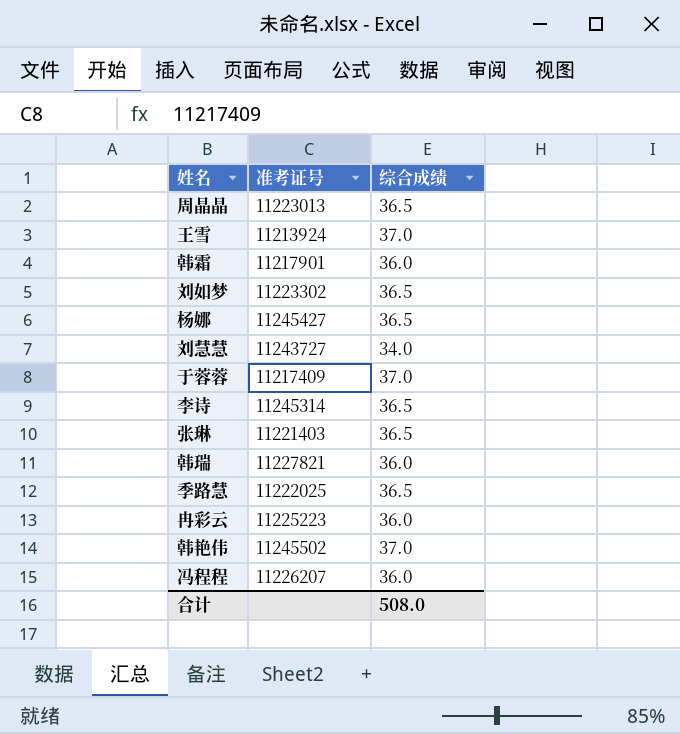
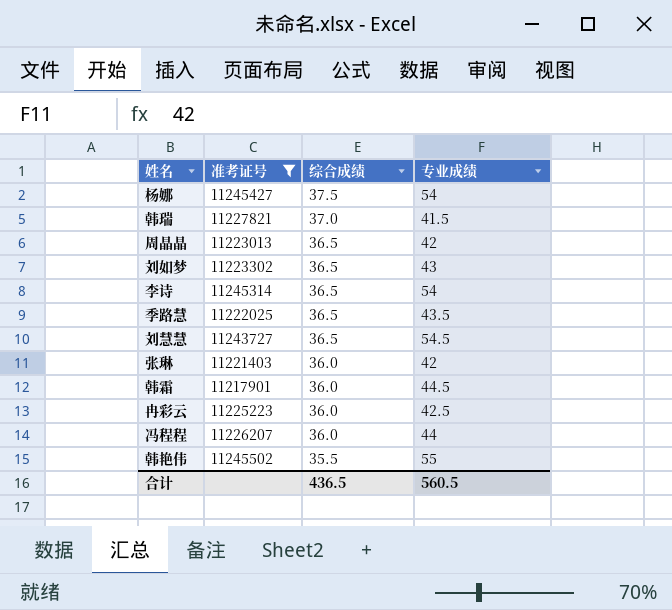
filter: none -> 准考证号 >= 11217901
row order: none -> 综合成绩 descending
column 专业成绩 | position: none -> 4
杨娜 | 综合成绩: 36.5 -> 37.5
韩瑞 | 综合成绩: 36.0 -> 37.0
刘慧慧 | 综合成绩: 34.0 -> 36.5
张琳 | 综合成绩: 36.5 -> 36.0
韩艳伟 | 综合成绩: 37.0 -> 35.5
合计 | 综合成绩: 508.0 -> 436.5

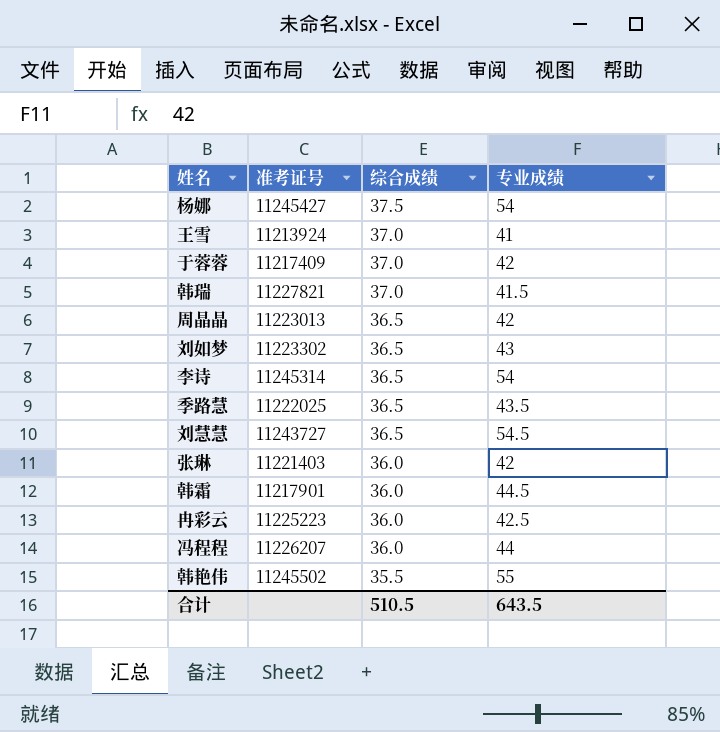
filter: 准考证号 >= 11217901 -> none
合计 | 综合成绩: 436.5 -> 510.5
合计 | 专业成绩: 560.5 -> 643.5

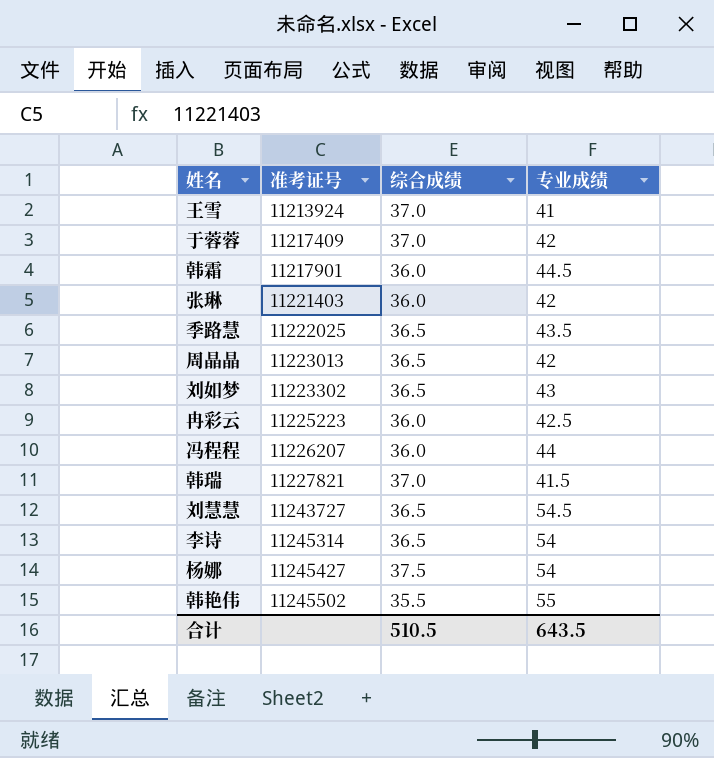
row order: 综合成绩 descending -> 准考证号 ascending

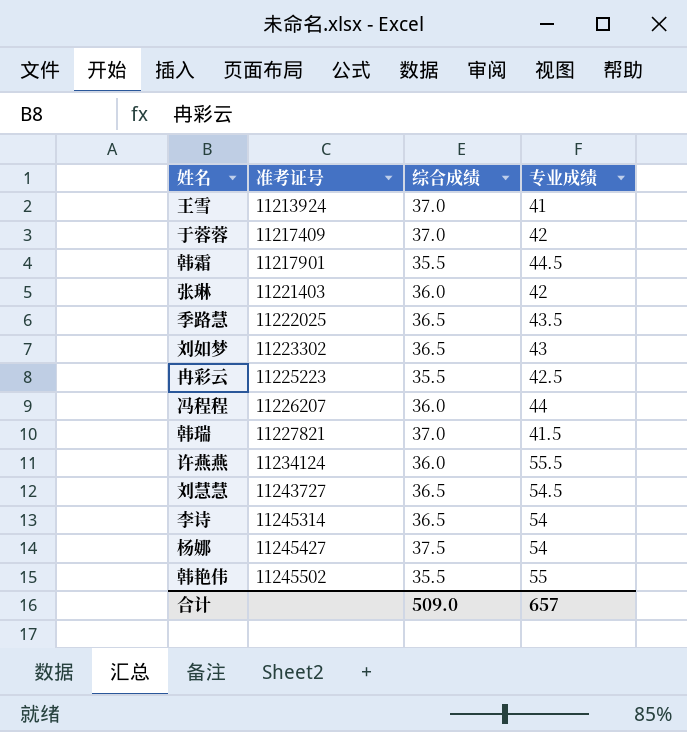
row 周晶晶: 11223013 | 36.5 | 42 -> none
韩霜 | 综合成绩: 36.0 -> 35.5
冉彩云 | 综合成绩: 36.0 -> 35.5
row 许燕燕: none -> 11234124 | 36.0 | 55.5
合计 | 综合成绩: 510.5 -> 509.0
合计 | 专业成绩: 643.5 -> 657

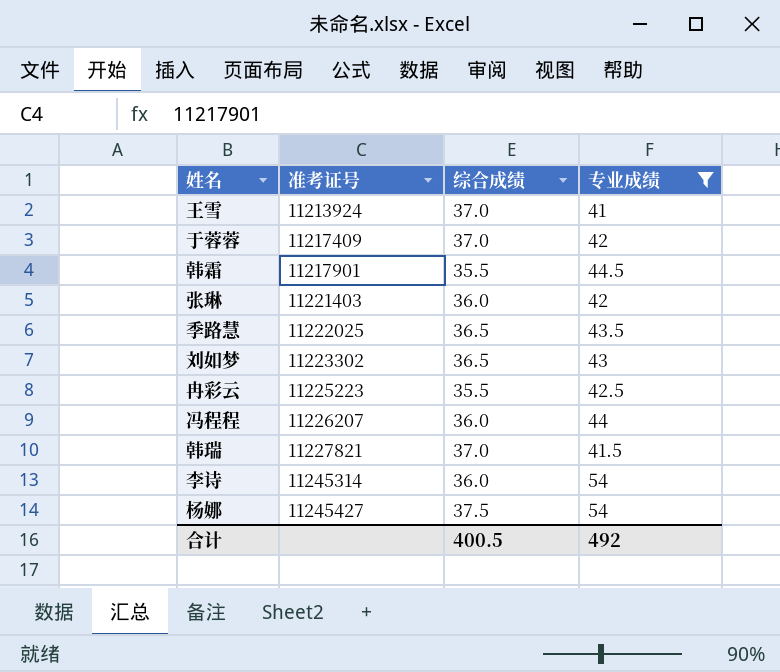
filter: none -> 专业成绩 <= 54
李诗 | 综合成绩: 36.5 -> 36.0
合计 | 综合成绩: 509.0 -> 400.5
合计 | 专业成绩: 657 -> 492

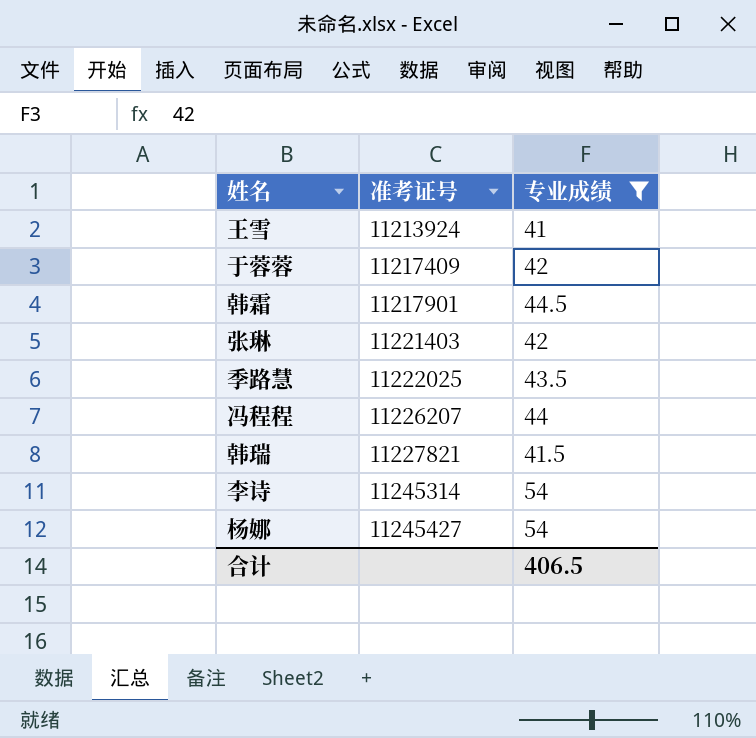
column 综合成绩 | position: 3 -> none
row 刘如梦: 11223302 | 36.5 | 43 -> none
row 冉彩云: 11225223 | 35.5 | 42.5 -> none
合计 | 专业成绩: 492 -> 406.5

